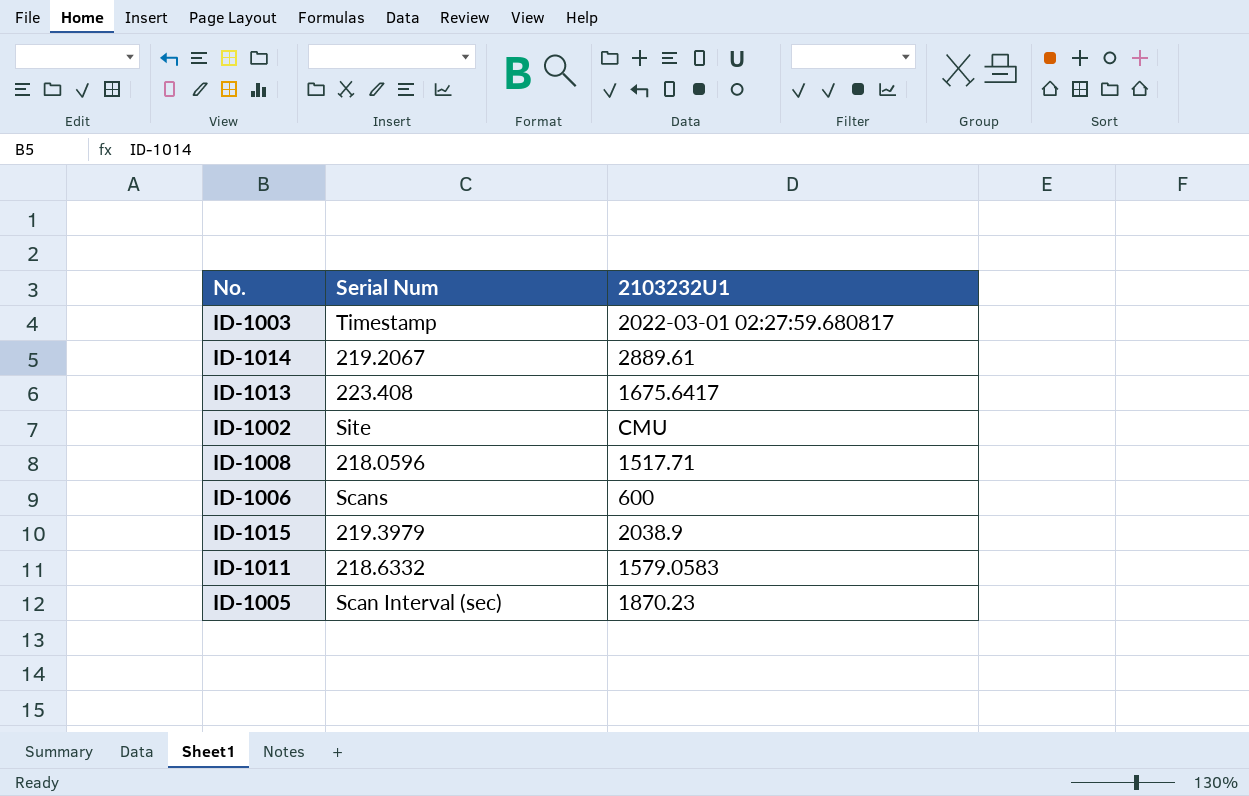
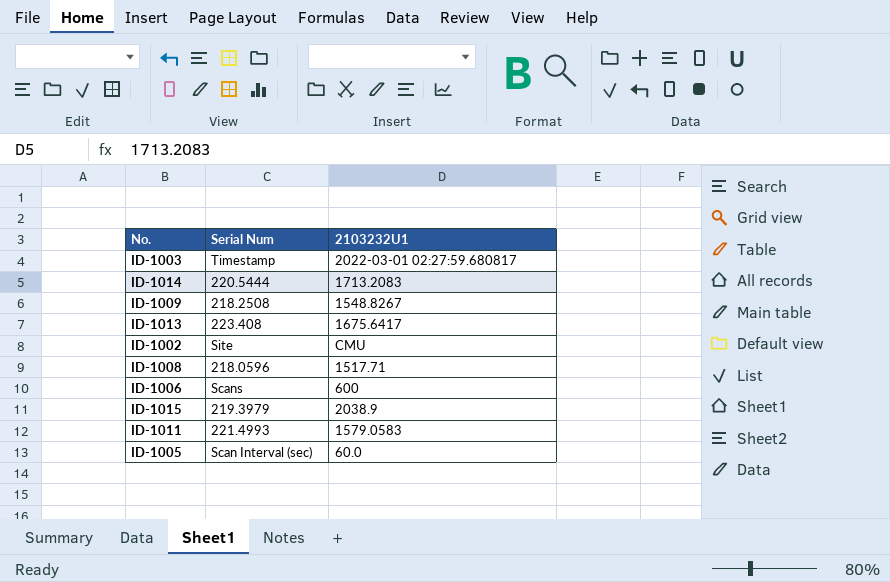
ID-1014 | Serial Num: 219.2067 -> 220.5444
ID-1014 | 2103232U1: 2889.61 -> 1713.2083
row ID-1009: none -> 218.2508 | 1548.8267
ID-1011 | Serial Num: 218.6332 -> 221.4993
ID-1005 | 2103232U1: 1870.23 -> 60.0

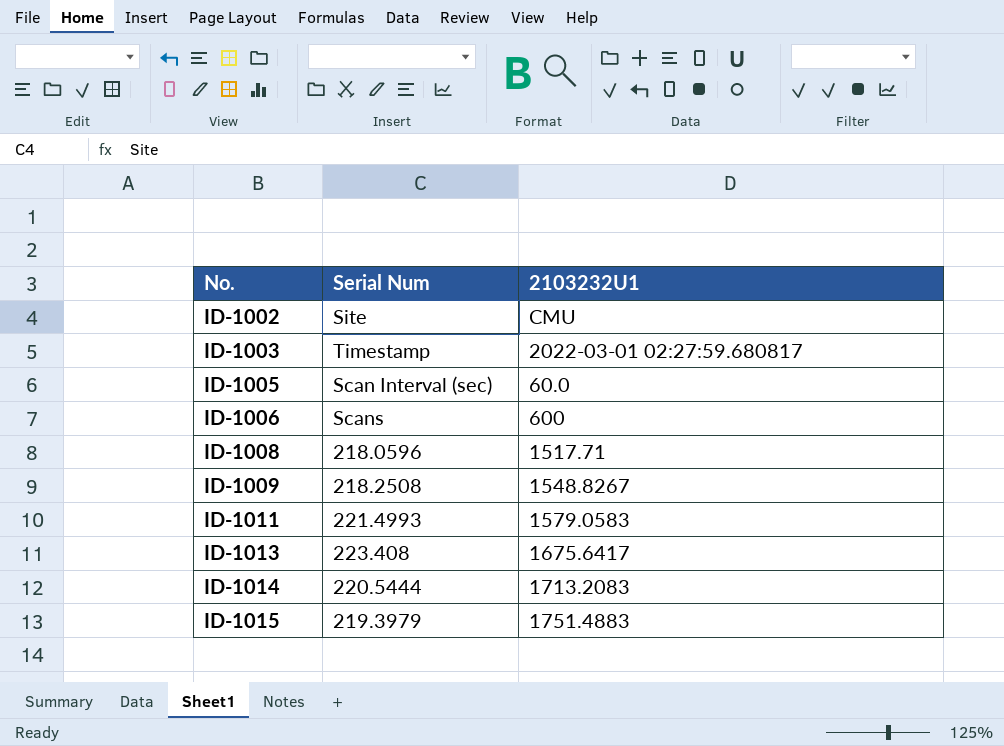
row order: none -> No. ascending
ID-1015 | 2103232U1: 2038.9 -> 1751.4883

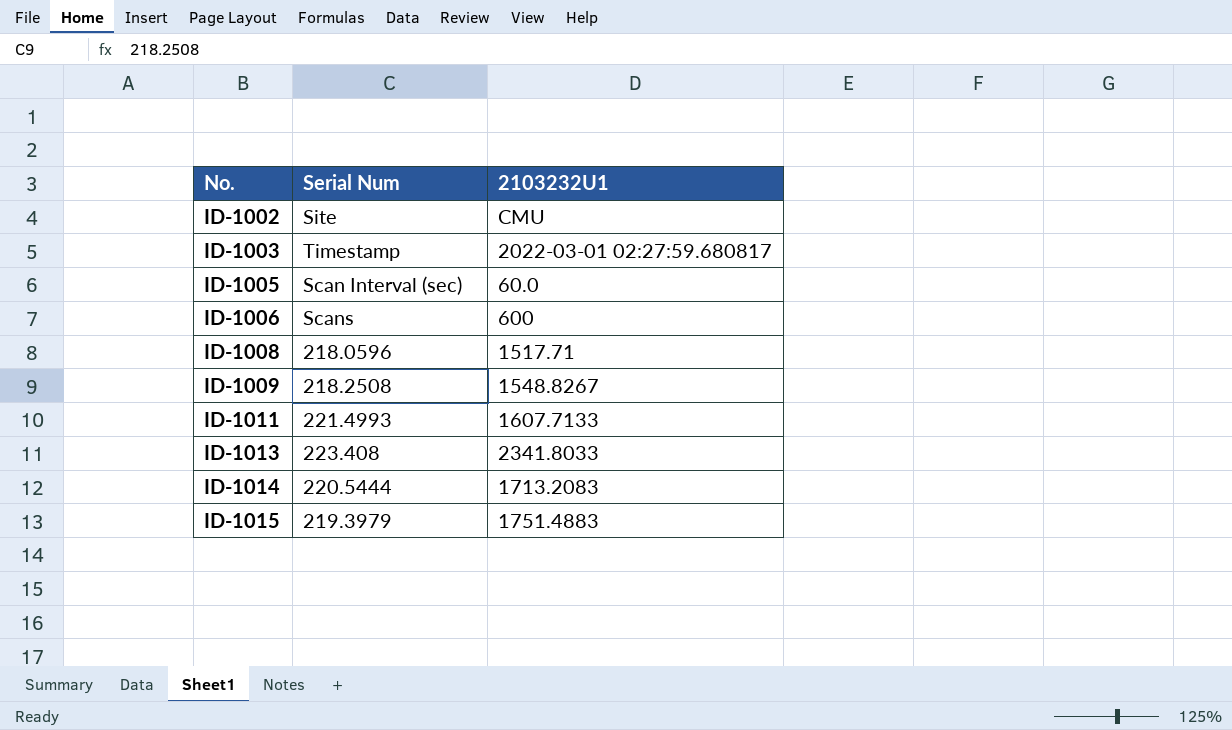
ID-1011 | 2103232U1: 1579.0583 -> 1607.7133
ID-1013 | 2103232U1: 1675.6417 -> 2341.8033

